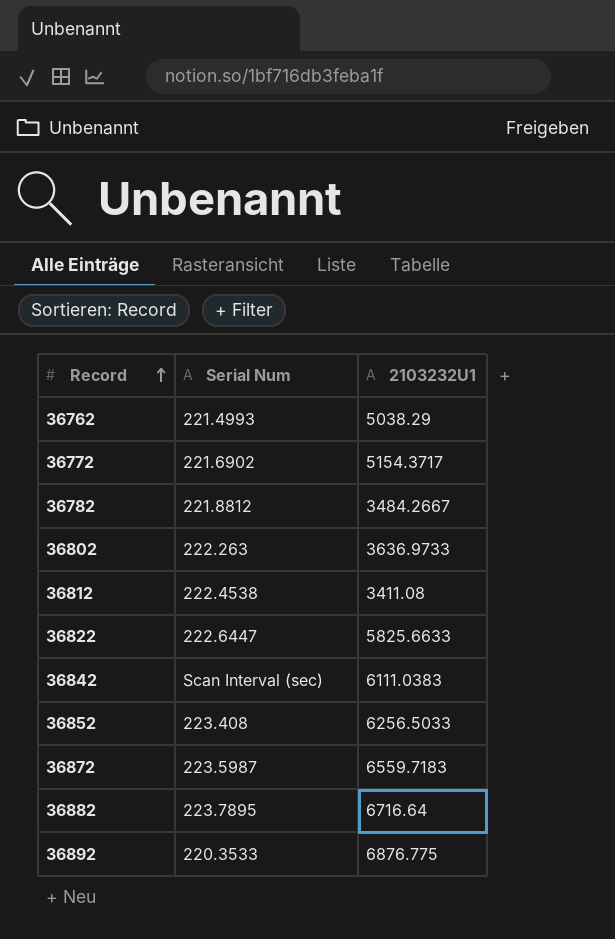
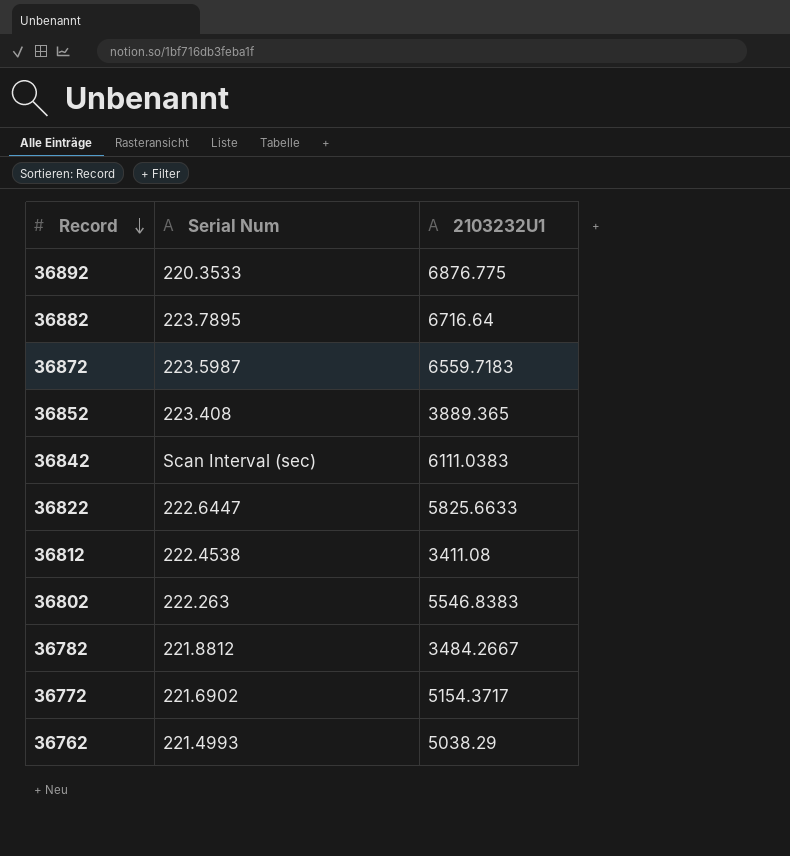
row order: Record ascending -> Record descending
36852 | 2103232U1: 6256.5033 -> 3889.365
36802 | 2103232U1: 3636.9733 -> 5546.8383

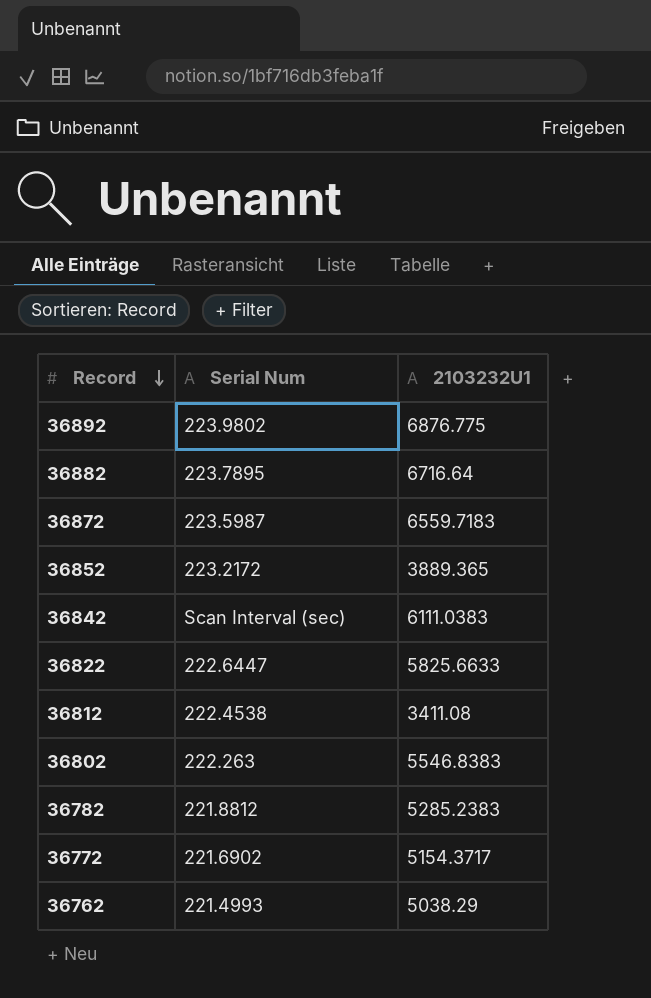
36892 | Serial Num: 220.3533 -> 223.9802
36852 | Serial Num: 223.408 -> 223.2172
36782 | 2103232U1: 3484.2667 -> 5285.2383

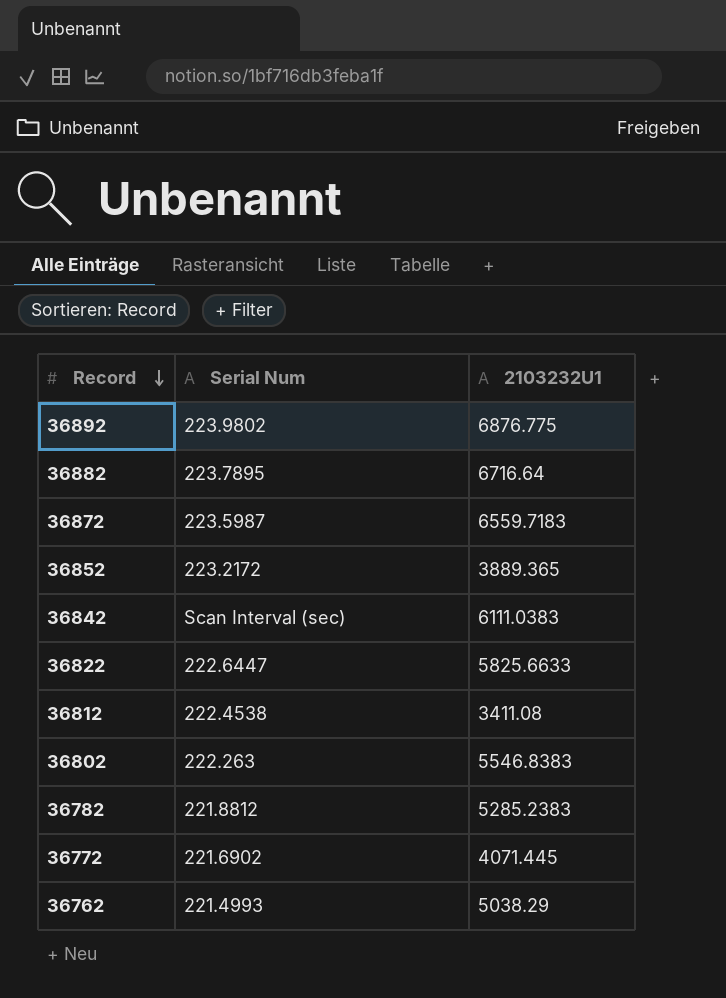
36772 | 2103232U1: 5154.3717 -> 4071.445

